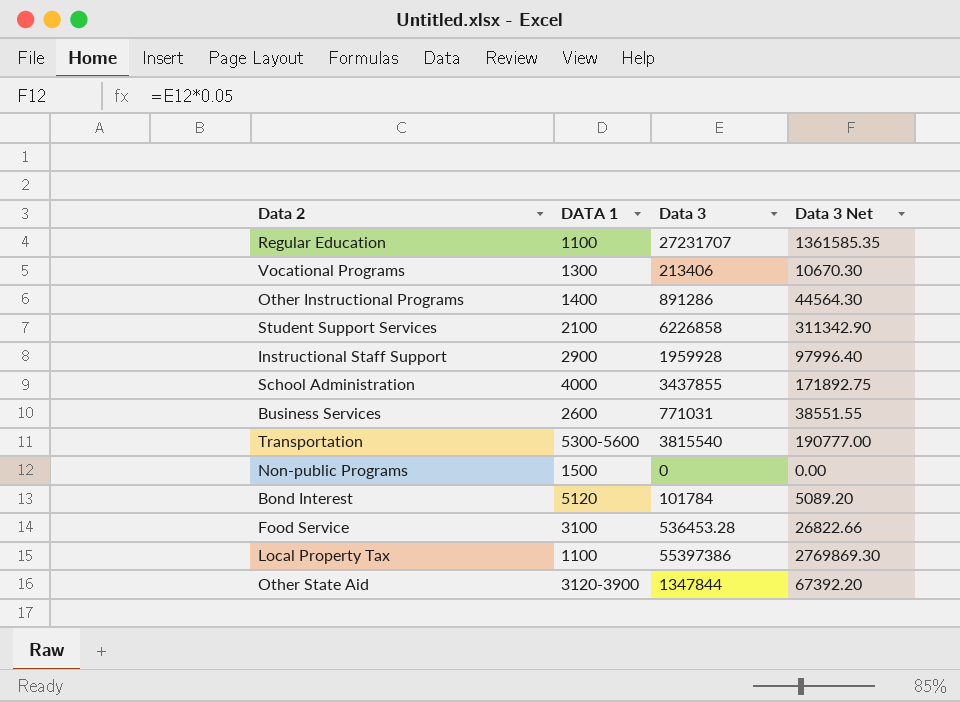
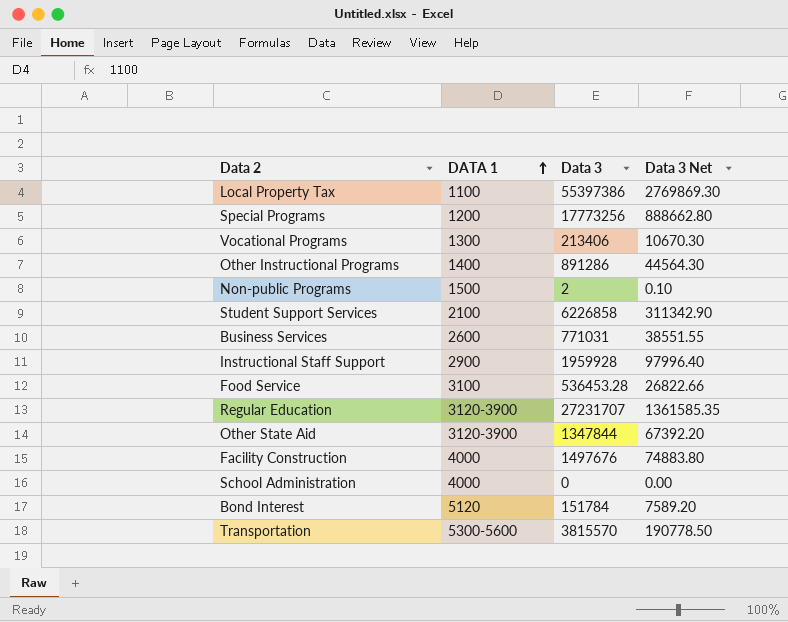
row order: none -> DATA 1 ascending
row Special Programs: none -> 1200 | 17773256 | 888662.80
Non-public Programs | Data 3: 0 -> 2
Non-public Programs | Data 3 Net: 0.00 -> 0.10
Regular Education | DATA 1: 1100 -> 3120-3900
row Facility Construction: none -> 4000 | 1497676 | 74883.80
School Administration | Data 3: 3437855 -> 0
School Administration | Data 3 Net: 171892.75 -> 0.00
Bond Interest | Data 3: 101784 -> 151784
Bond Interest | Data 3 Net: 5089.20 -> 7589.20
Transportation | Data 3: 3815540 -> 3815570
Transportation | Data 3 Net: 190777.00 -> 190778.50

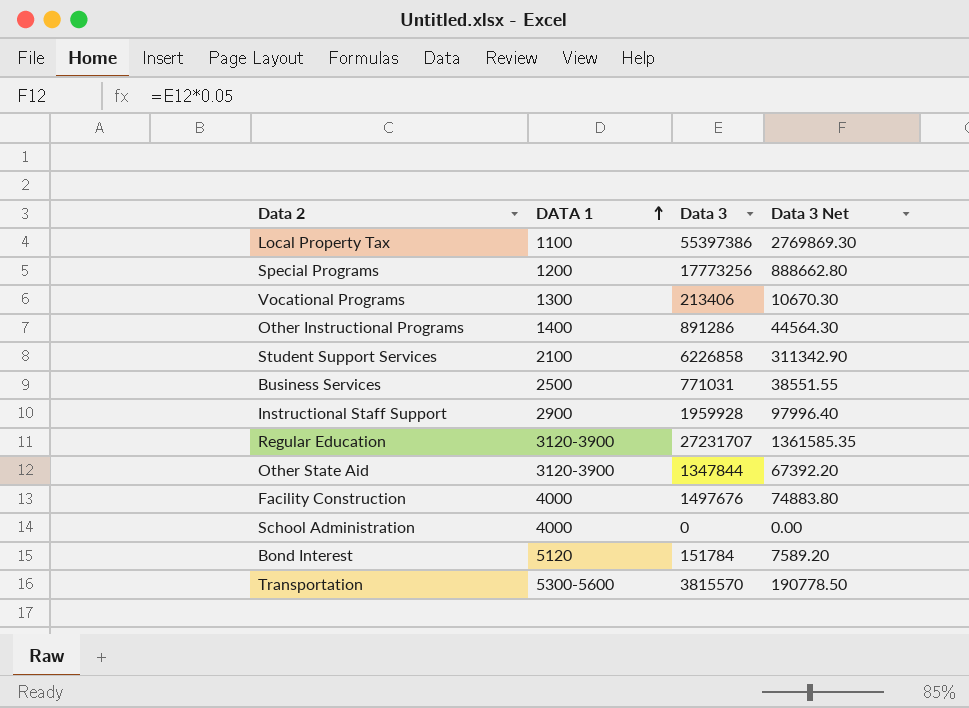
row Non-public Programs: 1500 | 2 | 0.10 -> none
row Food Service: 3100 | 536453.28 | 26822.66 -> none
Business Services | DATA 1: 2600 -> 2500

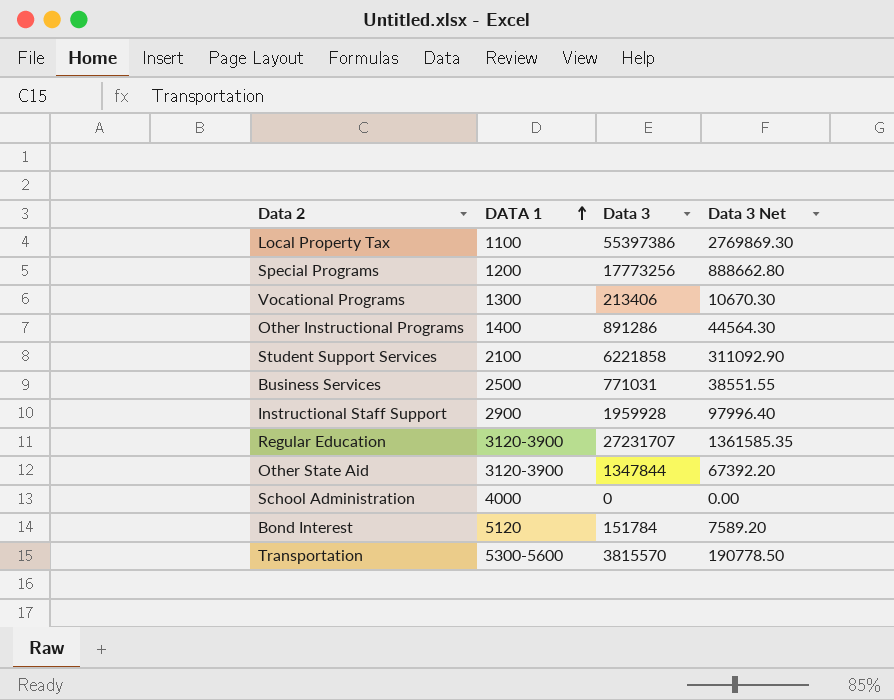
row Facility Construction: 4000 | 1497676 | 74883.80 -> none
Student Support Services | Data 3: 6226858 -> 6221858
Student Support Services | Data 3 Net: 311342.90 -> 311092.90

